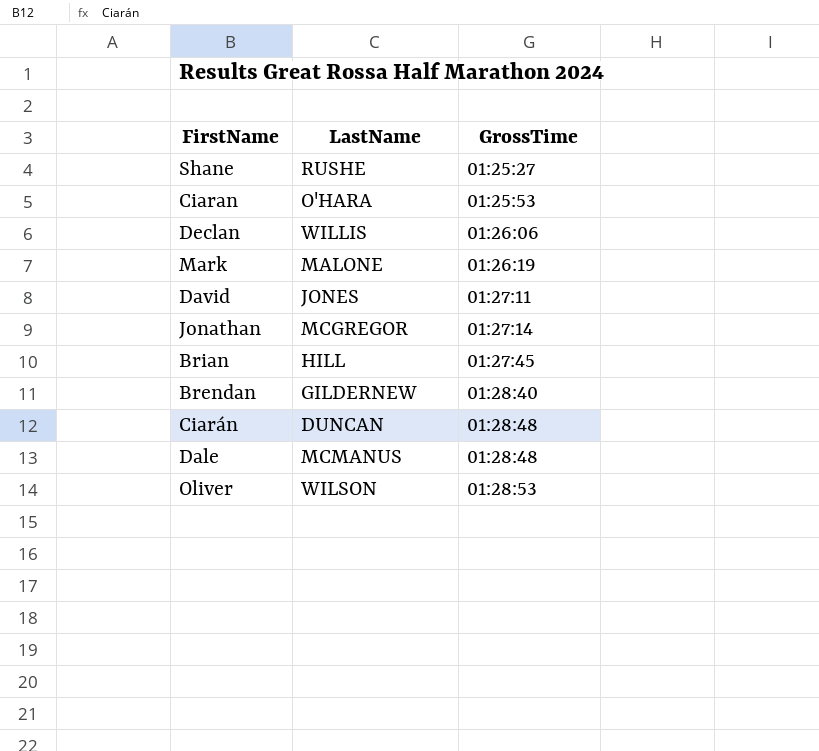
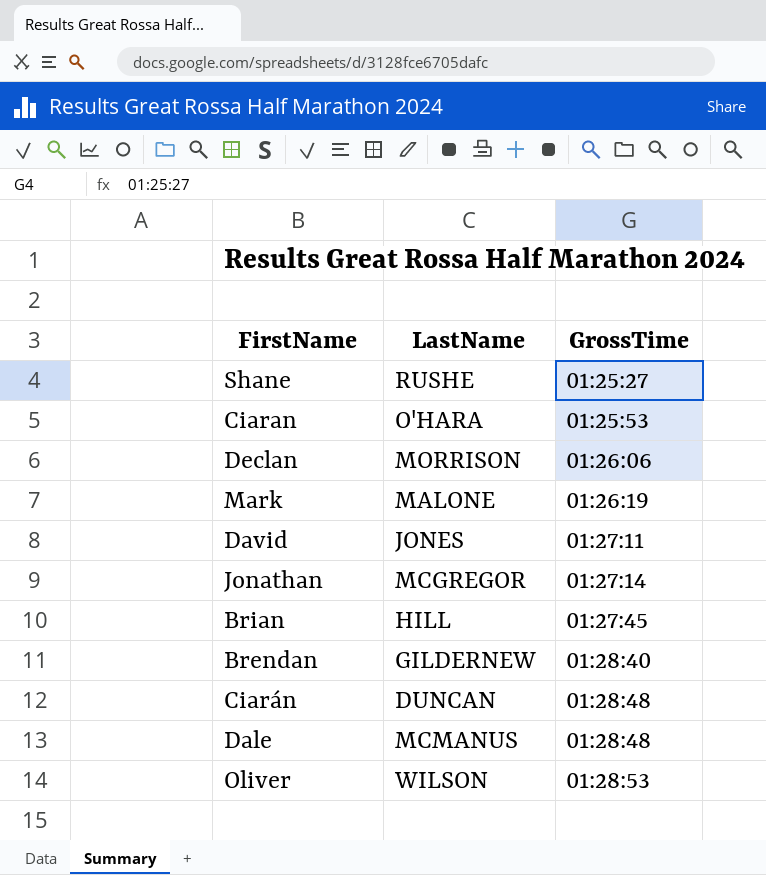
Declan | LastName: WILLIS -> MORRISON

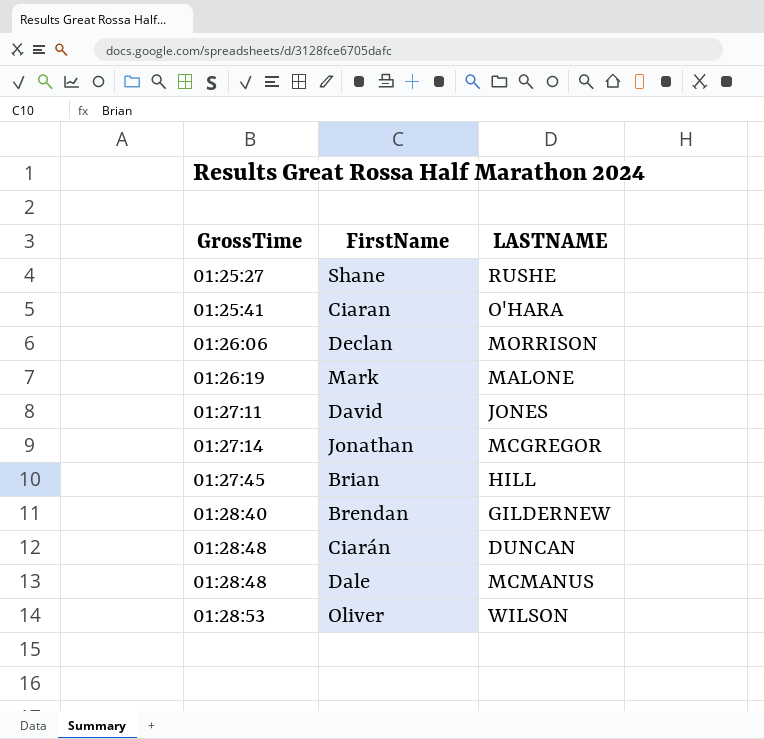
column GrossTime | position: 3 -> 1
column name: LastName -> LASTNAME
Ciaran | GrossTime: 01:25:53 -> 01:25:41

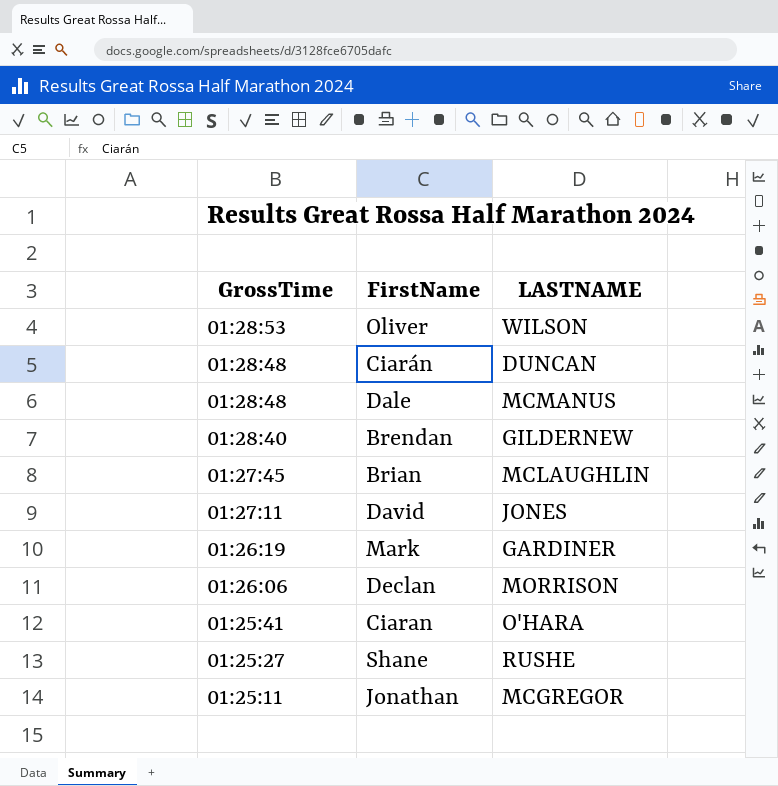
row order: GrossTime ascending -> GrossTime descending
Brian | LASTNAME: HILL -> MCLAUGHLIN
Mark | LASTNAME: MALONE -> GARDINER
Jonathan | GrossTime: 01:27:14 -> 01:25:11

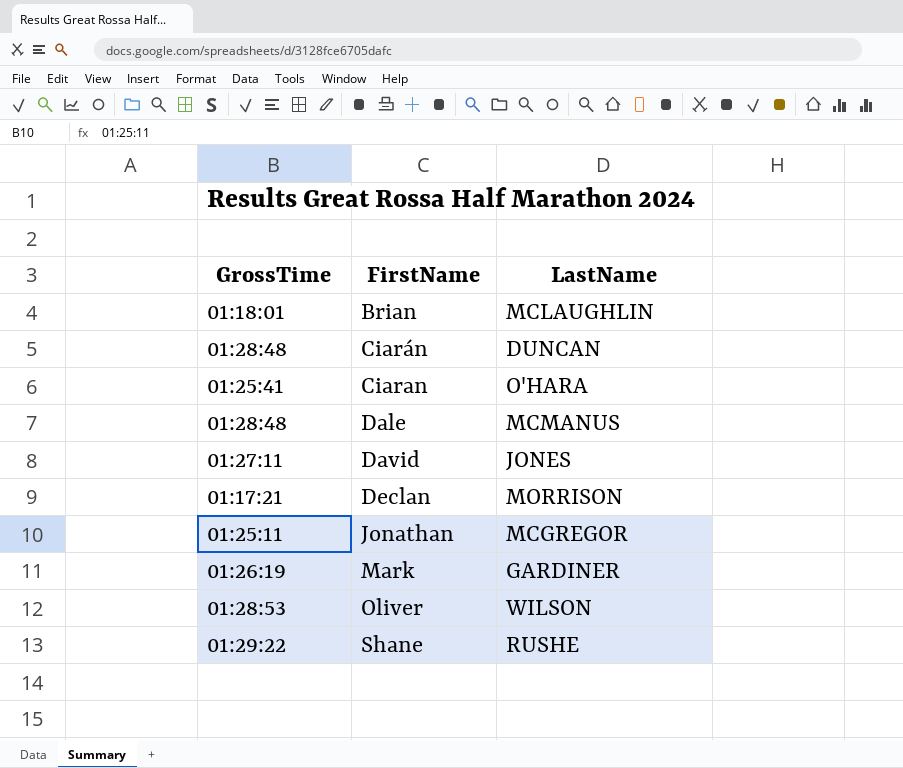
row order: GrossTime descending -> FirstName ascending
column name: LASTNAME -> LastName
row Brendan: 01:28:40 | GILDERNEW -> none
Brian | GrossTime: 01:27:45 -> 01:18:01
Declan | GrossTime: 01:26:06 -> 01:17:21
Shane | GrossTime: 01:25:27 -> 01:29:22

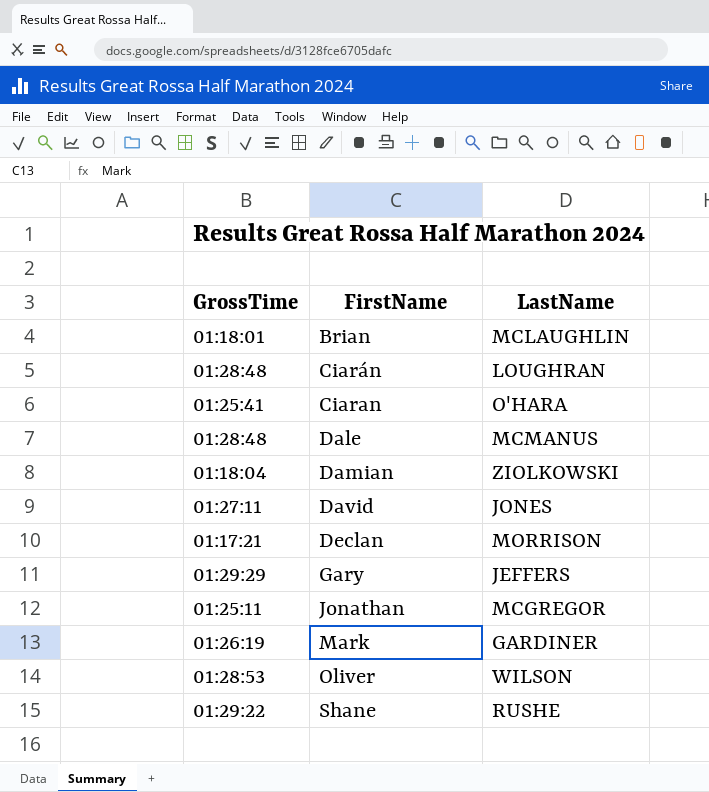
Ciarán | LastName: DUNCAN -> LOUGHRAN
row Damian: none -> 01:18:04 | ZIOLKOWSKI
row Gary: none -> 01:29:29 | JEFFERS

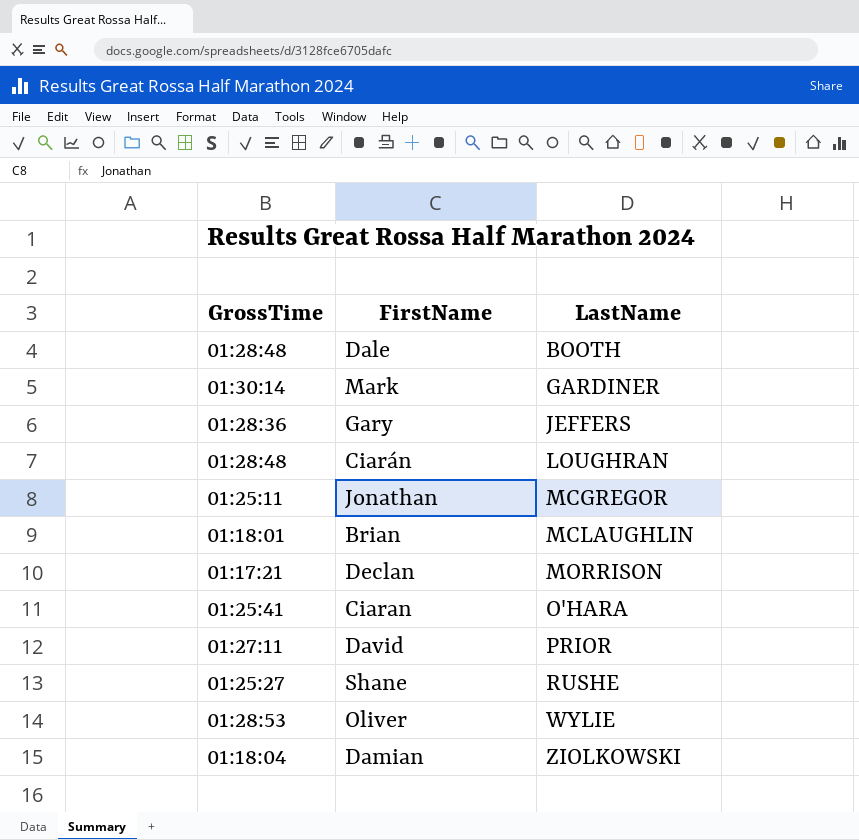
row order: FirstName ascending -> LastName ascending
Dale | LastName: MCMANUS -> BOOTH
Mark | GrossTime: 01:26:19 -> 01:30:14
Gary | GrossTime: 01:29:29 -> 01:28:36
David | LastName: JONES -> PRIOR
Shane | GrossTime: 01:29:22 -> 01:25:27
Oliver | LastName: WILSON -> WYLIE

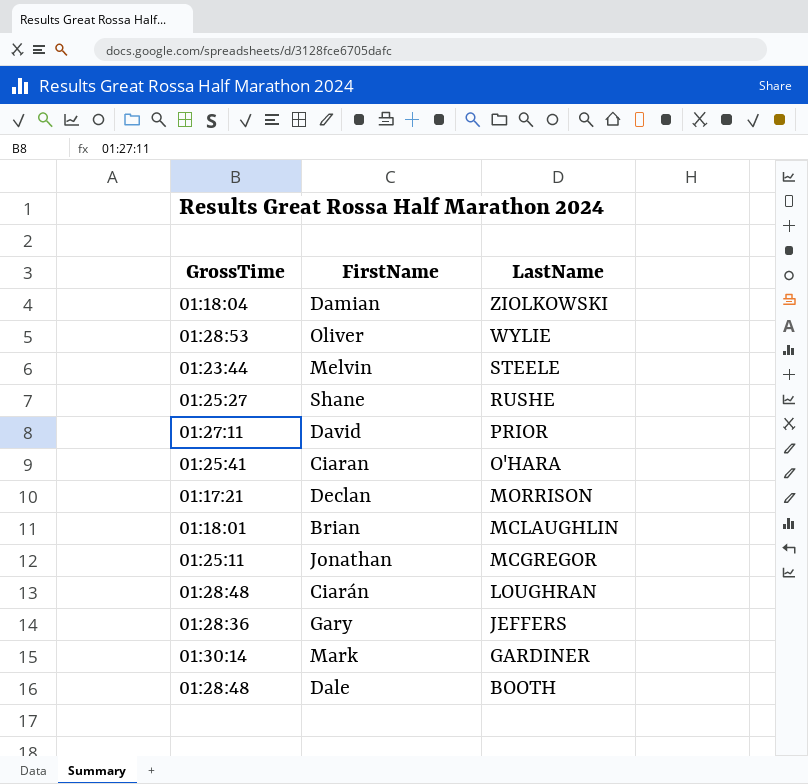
row order: LastName ascending -> LastName descending
row Melvin: none -> 01:23:44 | STEELE

